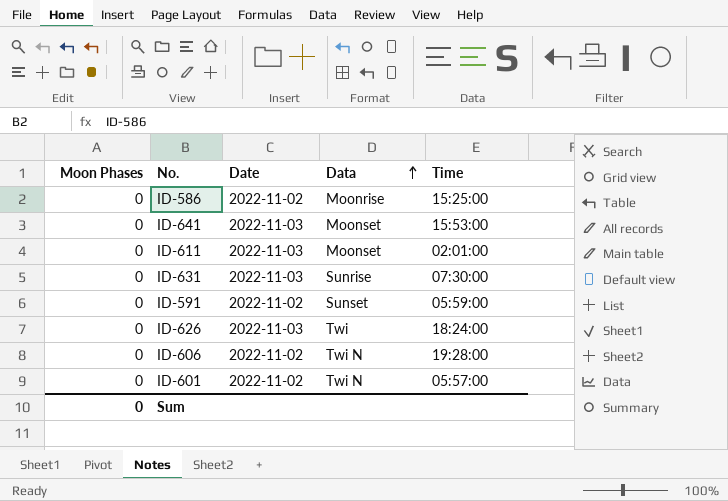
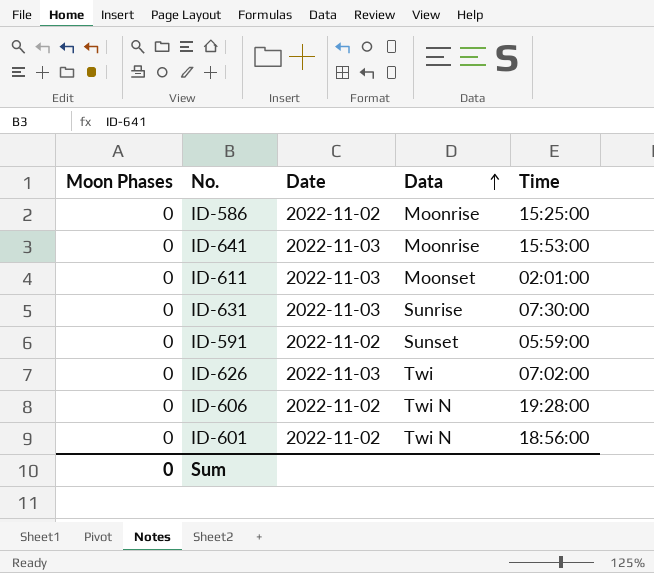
ID-641 | Data: Moonset -> Moonrise
ID-626 | Time: 18:24:00 -> 07:02:00
ID-601 | Time: 05:57:00 -> 18:56:00

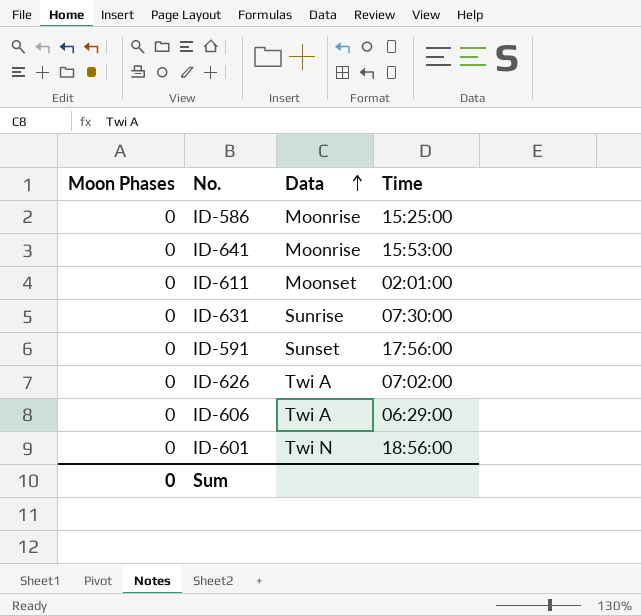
column Date | position: 3 -> none
ID-591 | Time: 05:59:00 -> 17:56:00
ID-626 | Data: Twi -> Twi A
ID-606 | Data: Twi N -> Twi A
ID-606 | Time: 19:28:00 -> 06:29:00

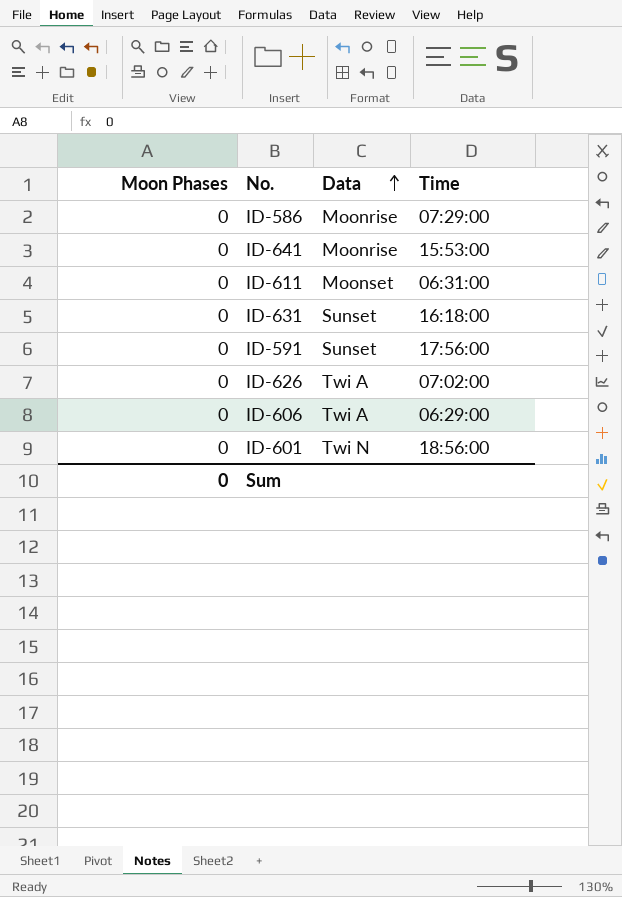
ID-586 | Time: 15:25:00 -> 07:29:00
ID-611 | Time: 02:01:00 -> 06:31:00
ID-631 | Data: Sunrise -> Sunset
ID-631 | Time: 07:30:00 -> 16:18:00

